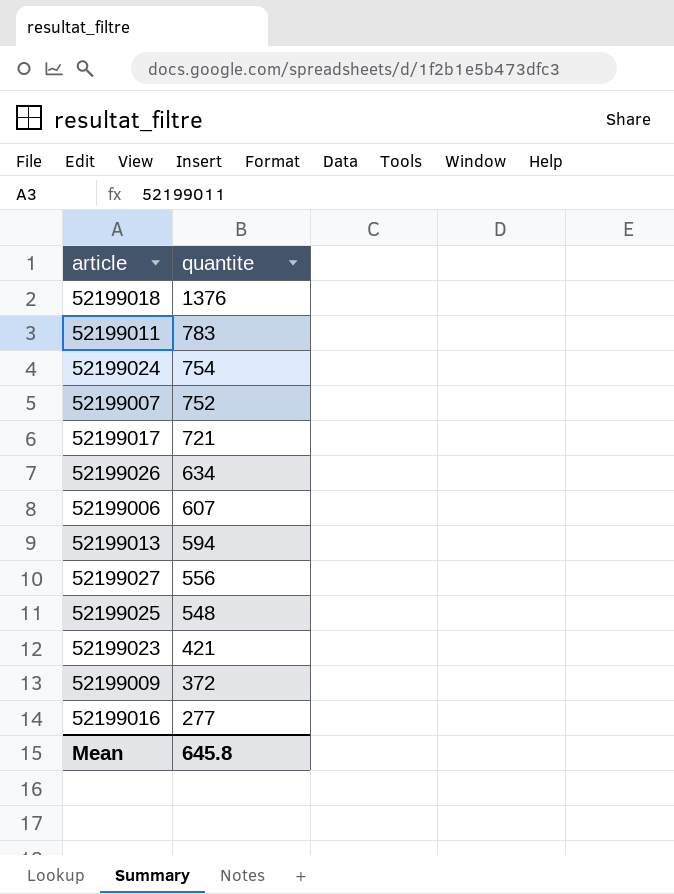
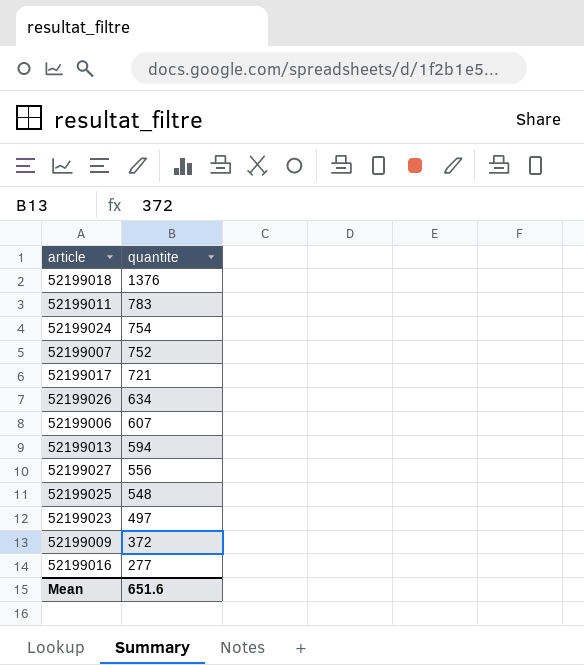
52199023 | quantite: 421 -> 497
Mean | quantite: 645.8 -> 651.6

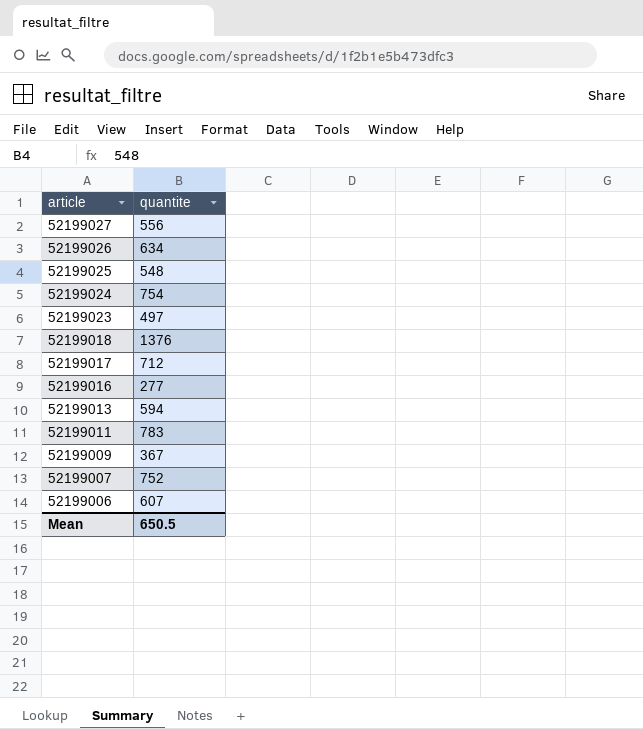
row order: quantite descending -> article descending
52199017 | quantite: 721 -> 712
52199009 | quantite: 372 -> 367
Mean | quantite: 651.6 -> 650.5

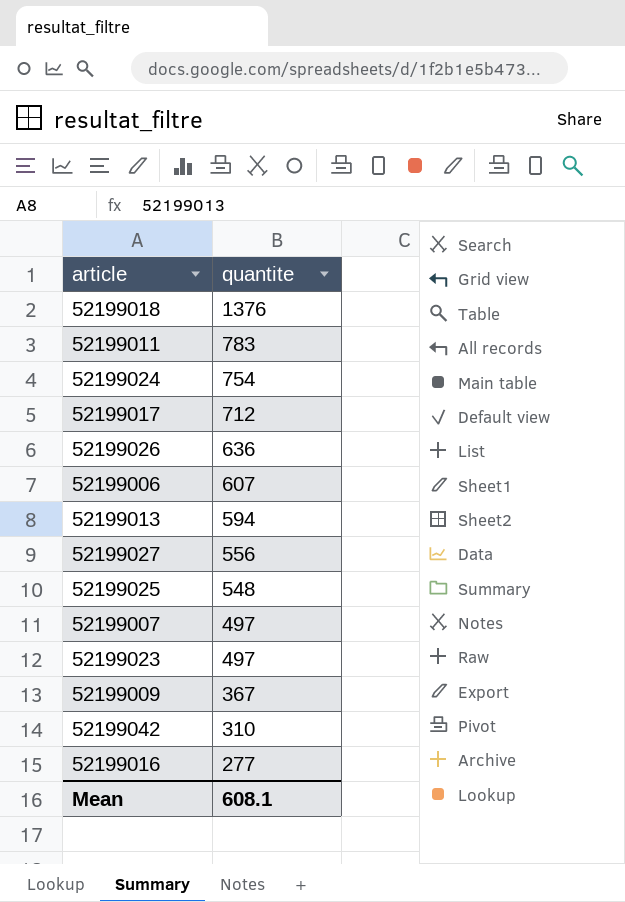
row order: article descending -> quantite descending
52199026 | quantite: 634 -> 636
52199007 | quantite: 752 -> 497
row 52199042: none -> 310
Mean | quantite: 650.5 -> 608.1

